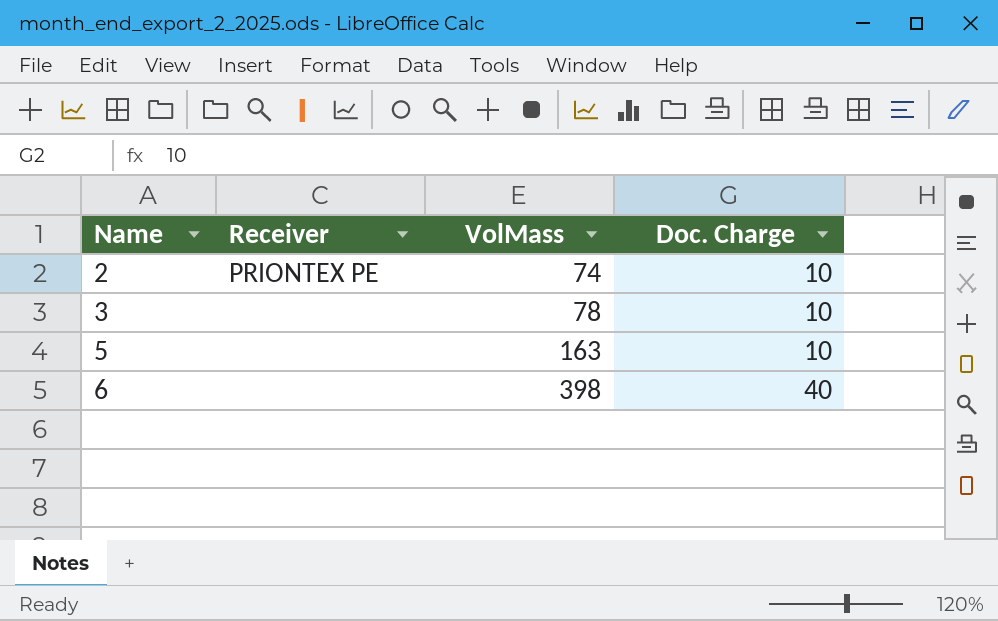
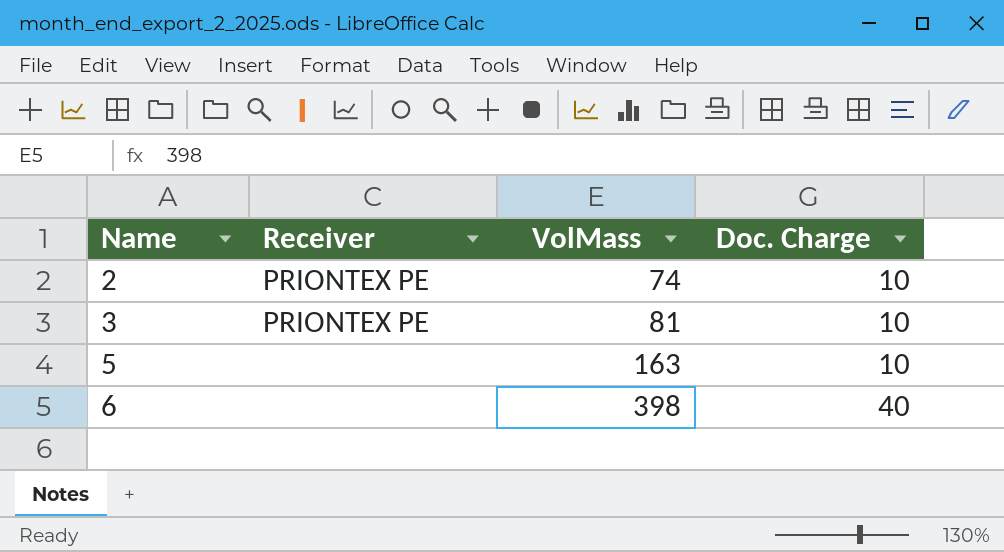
3 | Receiver: none -> PRIONTEX PE
3 | VolMass: 78 -> 81

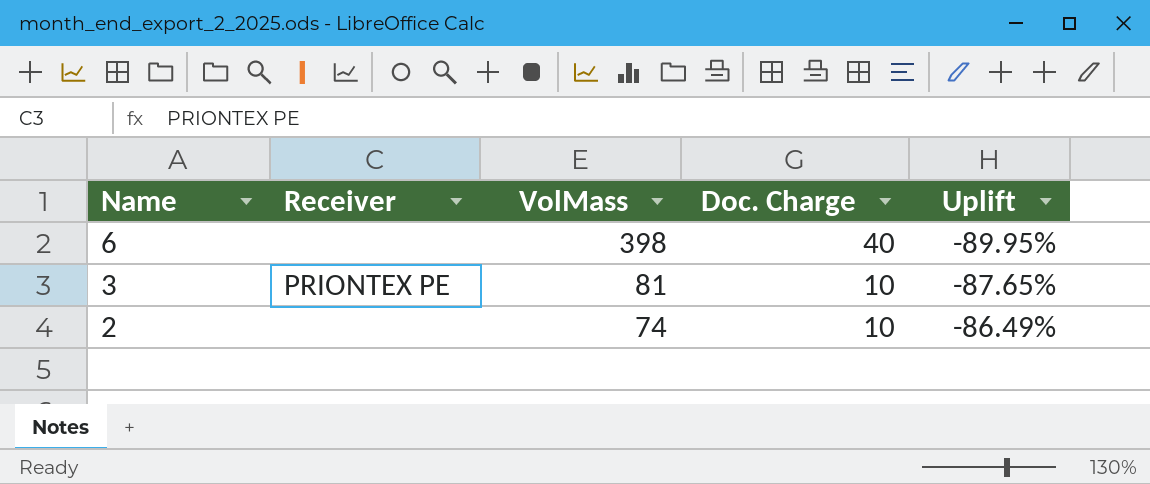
row order: Name ascending -> Name descending
column Uplift | formula: none -> ([Doc. Charge] - [VolMass]) / [VolMass]
row 5: none | 163 | 10 -> none
2 | Receiver: PRIONTEX PE -> none

